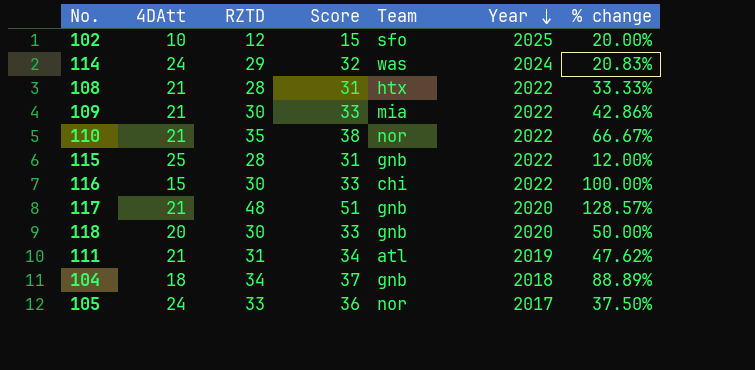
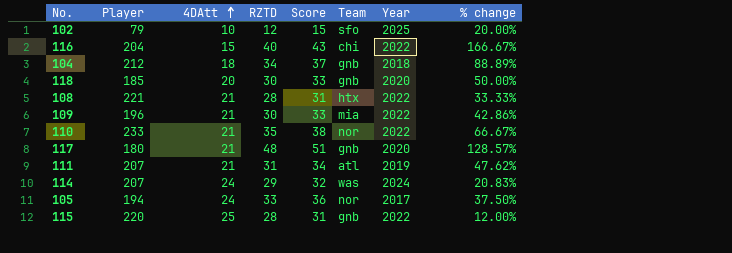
row order: Year descending -> 4DAtt ascending
column Player | position: none -> 2
116 | RZTD: 30 -> 40
116 | Score: 33 -> 43
116 | % change: 100.00% -> 166.67%

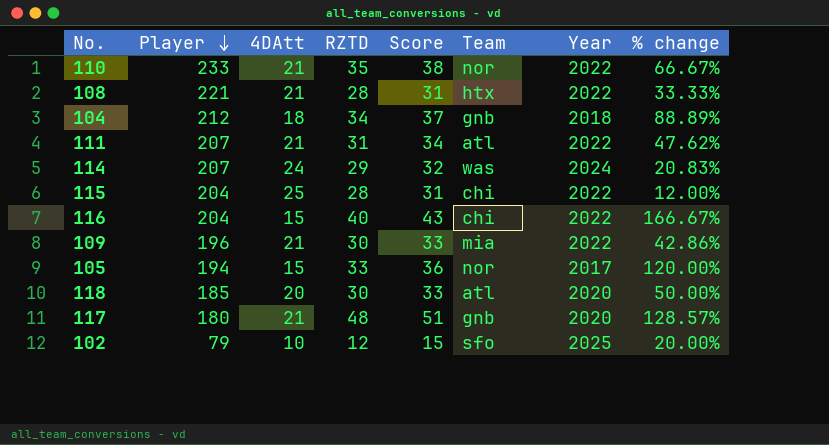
row order: 4DAtt ascending -> Player descending
111 | Year: 2019 -> 2022
115 | Player: 220 -> 204
115 | Team: gnb -> chi
105 | 4DAtt: 24 -> 15
105 | % change: 37.50% -> 120.00%
118 | Team: gnb -> atl

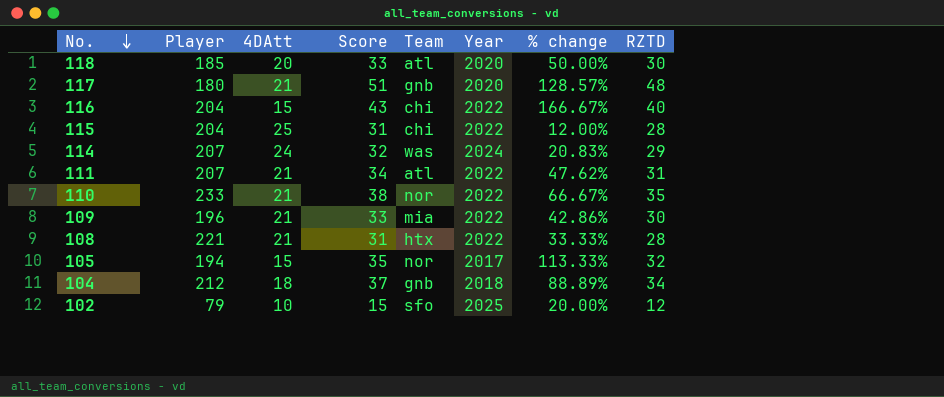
row order: Player descending -> No. descending
column RZTD | position: 4 -> 8
105 | Score: 36 -> 35
105 | % change: 120.00% -> 113.33%
105 | RZTD: 33 -> 32

